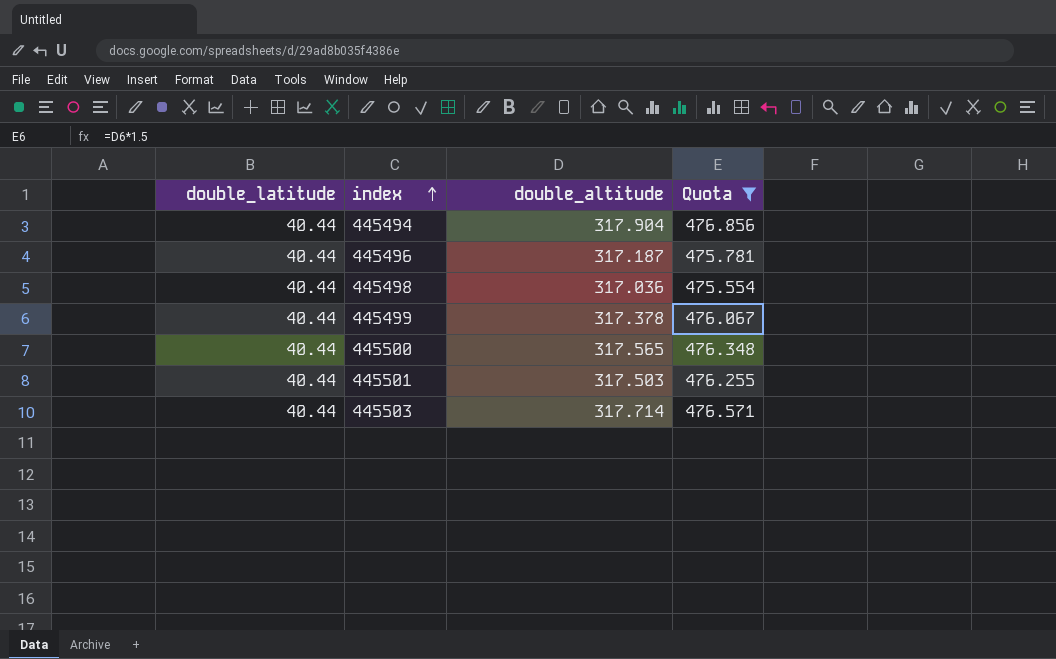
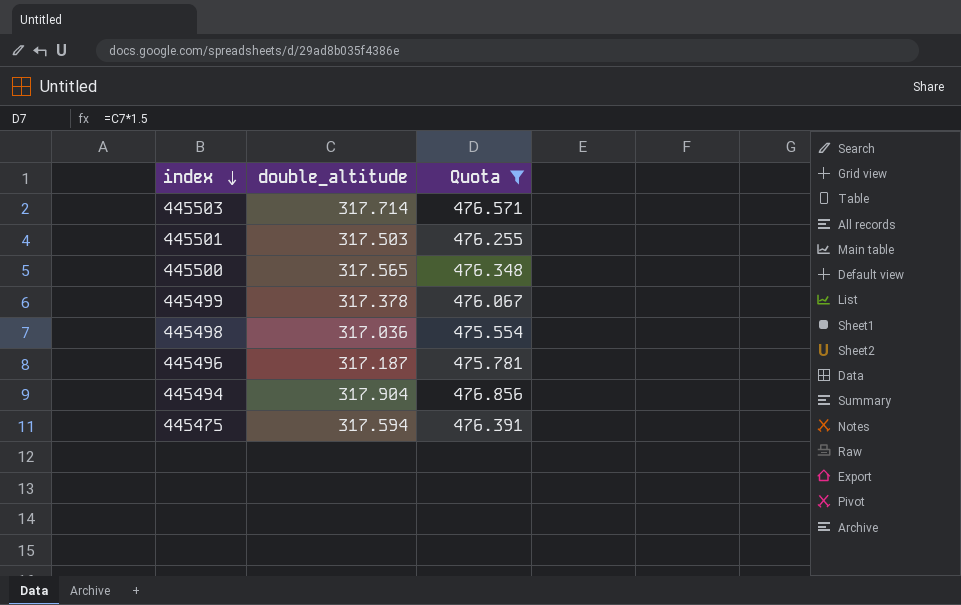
row order: index ascending -> index descending
column double_latitude | position: 1 -> none
row 445475: none -> 317.594 | 476.391

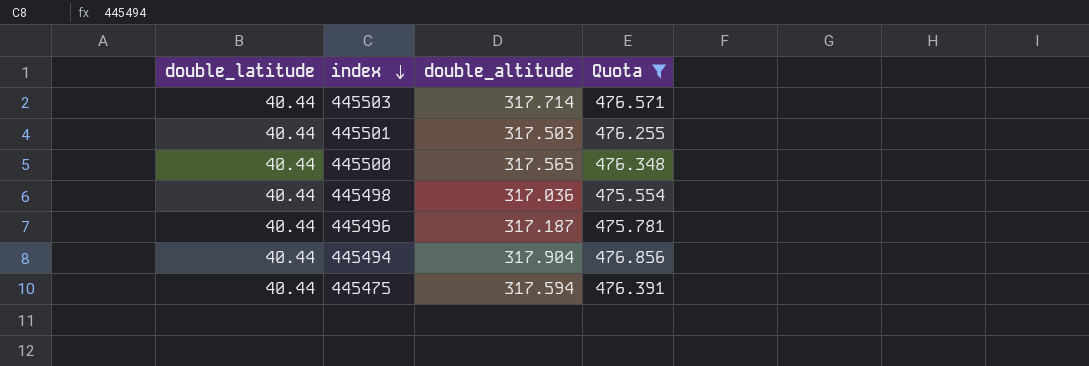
column double_latitude | position: none -> 1
row 445499: 317.378 | 476.067 -> none

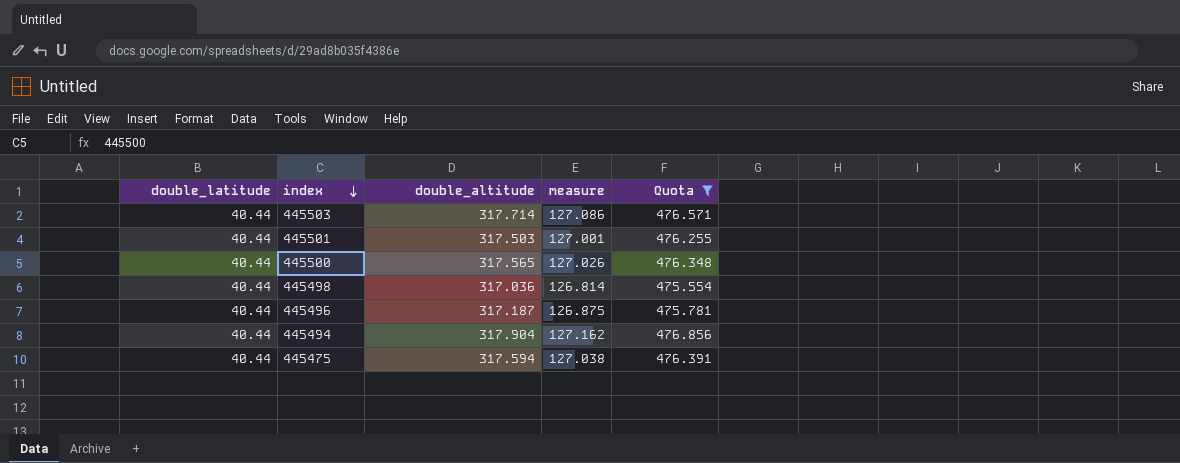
column measure | formula: none -> [double_altitude] * 0.4

